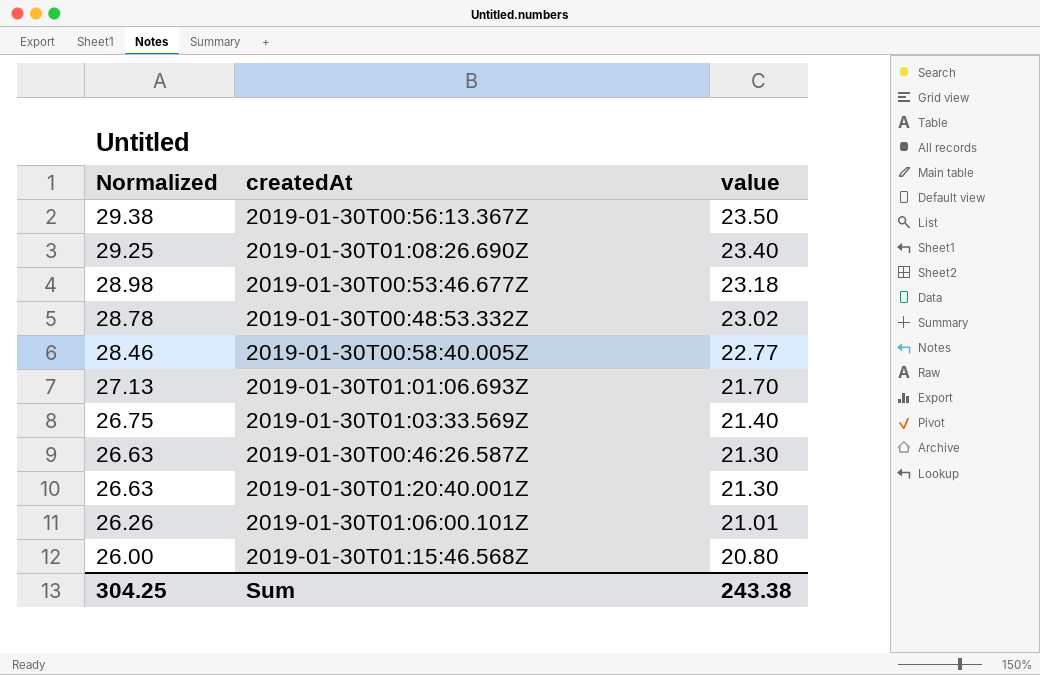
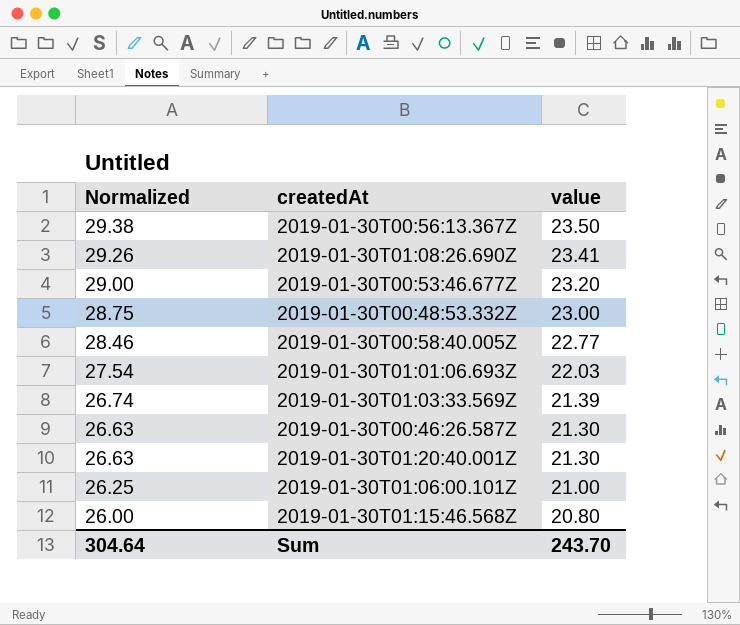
2019-01-30T01:08:26.690Z | Normalized: 29.25 -> 29.26
2019-01-30T01:08:26.690Z | value: 23.40 -> 23.41
2019-01-30T00:53:46.677Z | Normalized: 28.98 -> 29.00
2019-01-30T00:53:46.677Z | value: 23.18 -> 23.20
2019-01-30T00:48:53.332Z | Normalized: 28.78 -> 28.75
2019-01-30T00:48:53.332Z | value: 23.02 -> 23.00
2019-01-30T01:01:06.693Z | Normalized: 27.13 -> 27.54
2019-01-30T01:01:06.693Z | value: 21.70 -> 22.03
2019-01-30T01:03:33.569Z | Normalized: 26.75 -> 26.74
2019-01-30T01:03:33.569Z | value: 21.40 -> 21.39
2019-01-30T01:06:00.101Z | Normalized: 26.26 -> 26.25
2019-01-30T01:06:00.101Z | value: 21.01 -> 21.00
Sum | Normalized: 304.25 -> 304.64
Sum | value: 243.38 -> 243.70

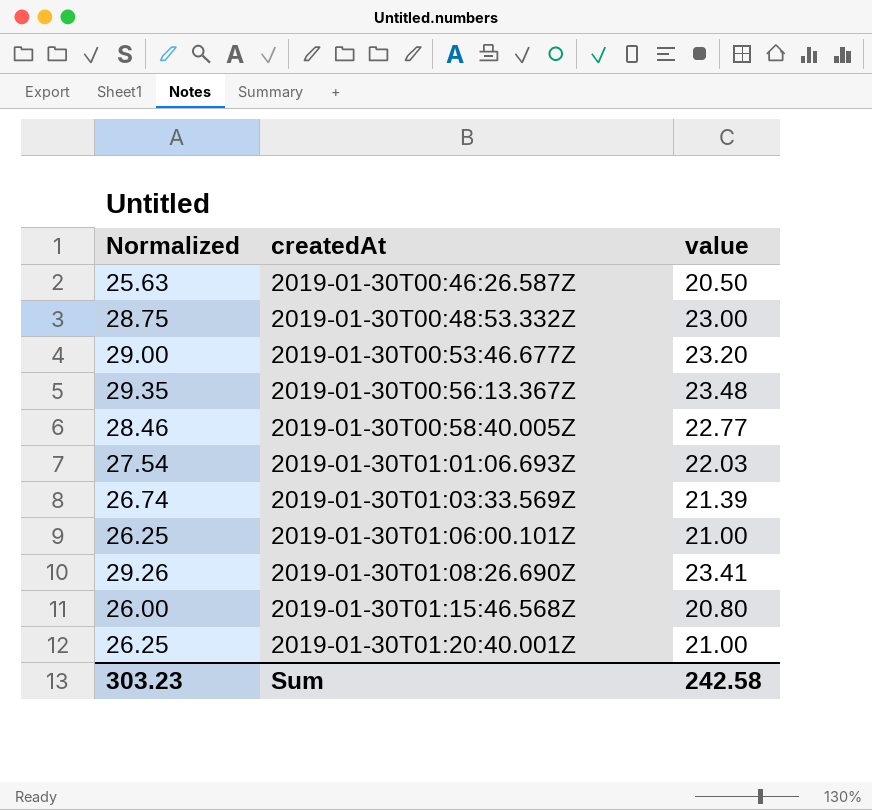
row order: Normalized descending -> createdAt ascending
2019-01-30T00:46:26.587Z | Normalized: 26.63 -> 25.63
2019-01-30T00:46:26.587Z | value: 21.30 -> 20.50
2019-01-30T00:56:13.367Z | Normalized: 29.38 -> 29.35
2019-01-30T00:56:13.367Z | value: 23.50 -> 23.48
2019-01-30T01:20:40.001Z | Normalized: 26.63 -> 26.25
2019-01-30T01:20:40.001Z | value: 21.30 -> 21.00
Sum | Normalized: 304.64 -> 303.23
Sum | value: 243.70 -> 242.58

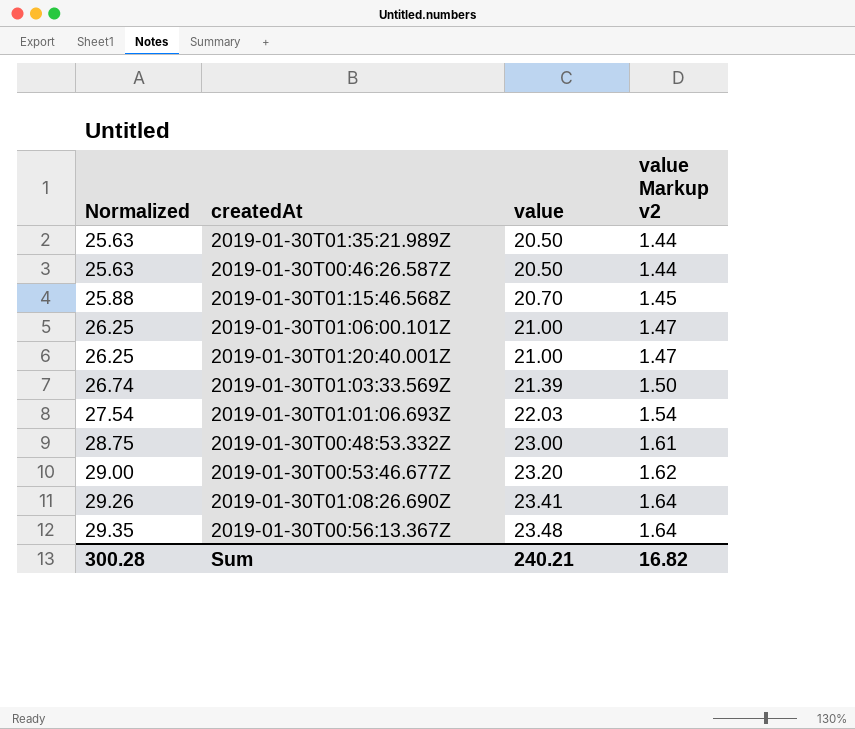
row order: createdAt ascending -> Normalized ascending
column value Markup v2 | formula: none -> [value] * 0.07
row 2019-01-30T00:58:40.005Z: 28.46 | 22.77 -> none
row 2019-01-30T01:35:21.989Z: none -> 25.63 | 20.50 | 1.44
2019-01-30T01:15:46.568Z | Normalized: 26.00 -> 25.88
2019-01-30T01:15:46.568Z | value: 20.80 -> 20.70
Sum | Normalized: 303.23 -> 300.28
Sum | value: 242.58 -> 240.21

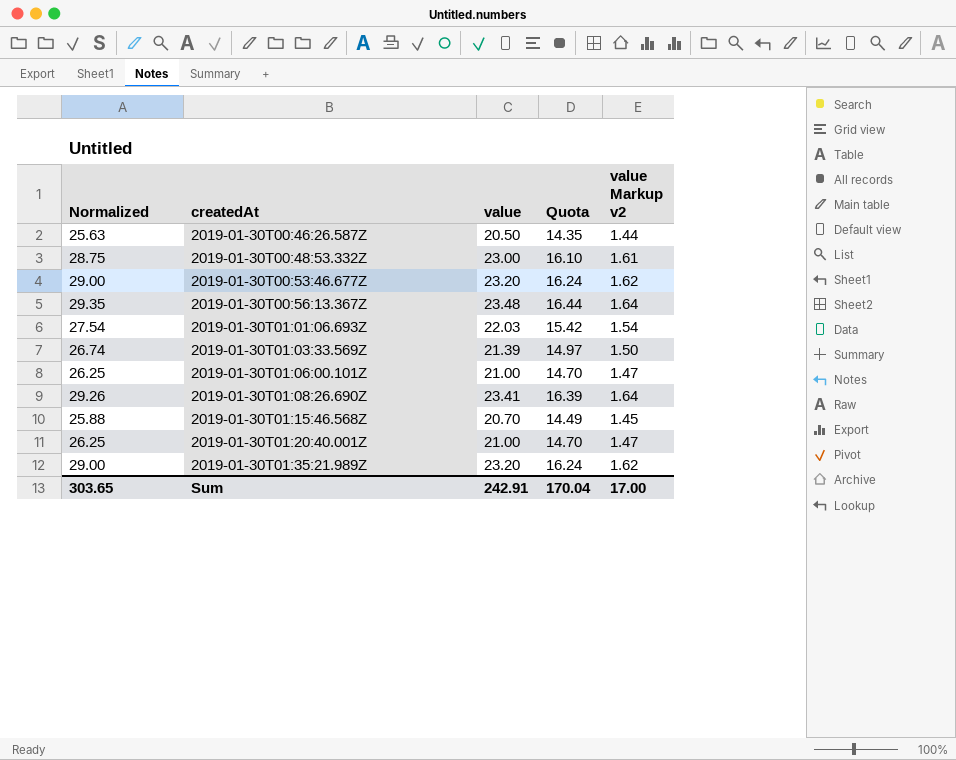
row order: Normalized ascending -> createdAt ascending
column Quota | formula: none -> [value] * 0.7
2019-01-30T01:35:21.989Z | Normalized: 25.63 -> 29.00
2019-01-30T01:35:21.989Z | value: 20.50 -> 23.20
2019-01-30T01:35:21.989Z | value Markup v2: 1.44 -> 1.62
Sum | Normalized: 300.28 -> 303.65
Sum | value: 240.21 -> 242.91
Sum | value Markup v2: 16.82 -> 17.00

